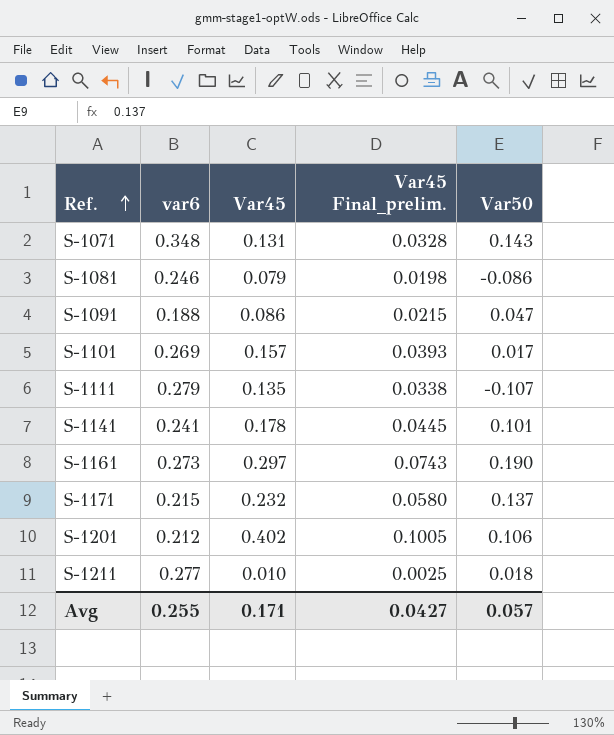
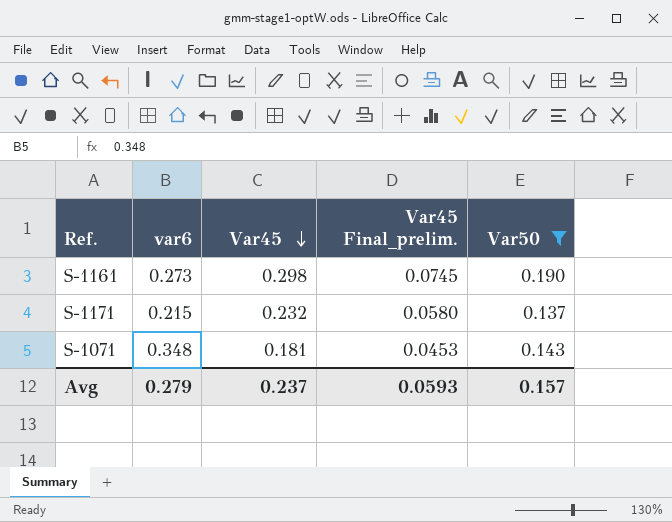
filter: none -> Var50 >= 0.137
row order: Ref. ascending -> Var45 descending
S-1161 | Var45: 0.297 -> 0.298
S-1161 | Var45 Final_prelim.: 0.0743 -> 0.0745
S-1071 | Var45: 0.131 -> 0.181
S-1071 | Var45 Final_prelim.: 0.0328 -> 0.0453
Avg | var6: 0.255 -> 0.279
Avg | Var45: 0.171 -> 0.237
Avg | Var45 Final_prelim.: 0.0427 -> 0.0593
Avg | Var50: 0.057 -> 0.157

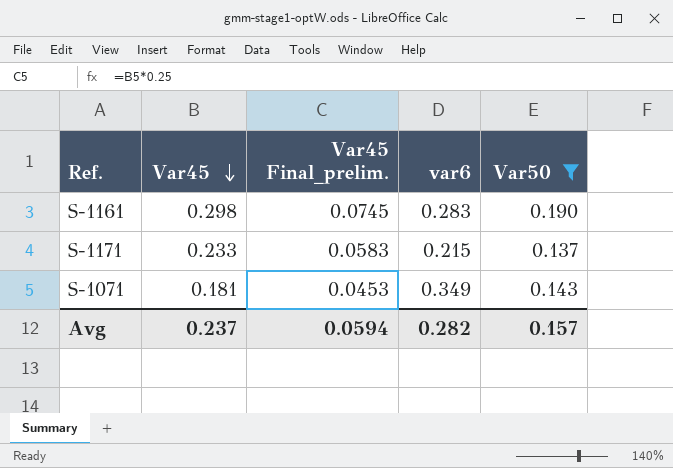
column var6 | position: 2 -> 4
S-1161 | var6: 0.273 -> 0.283
S-1171 | Var45: 0.232 -> 0.233
S-1171 | Var45 Final_prelim.: 0.0580 -> 0.0583
S-1071 | var6: 0.348 -> 0.349
Avg | Var45 Final_prelim.: 0.0593 -> 0.0594
Avg | var6: 0.279 -> 0.282

